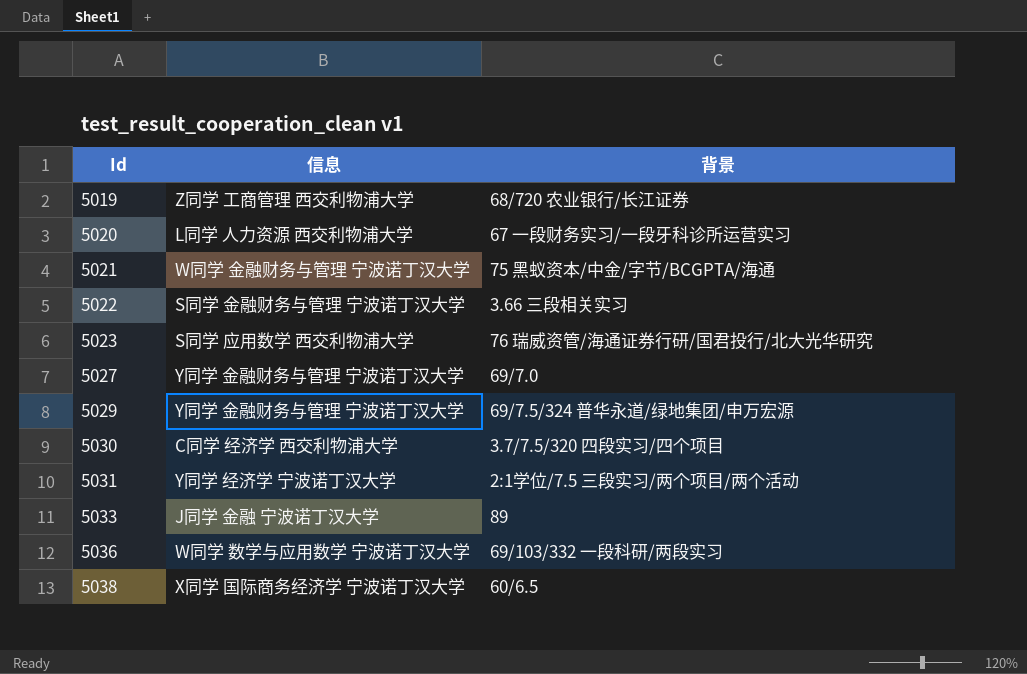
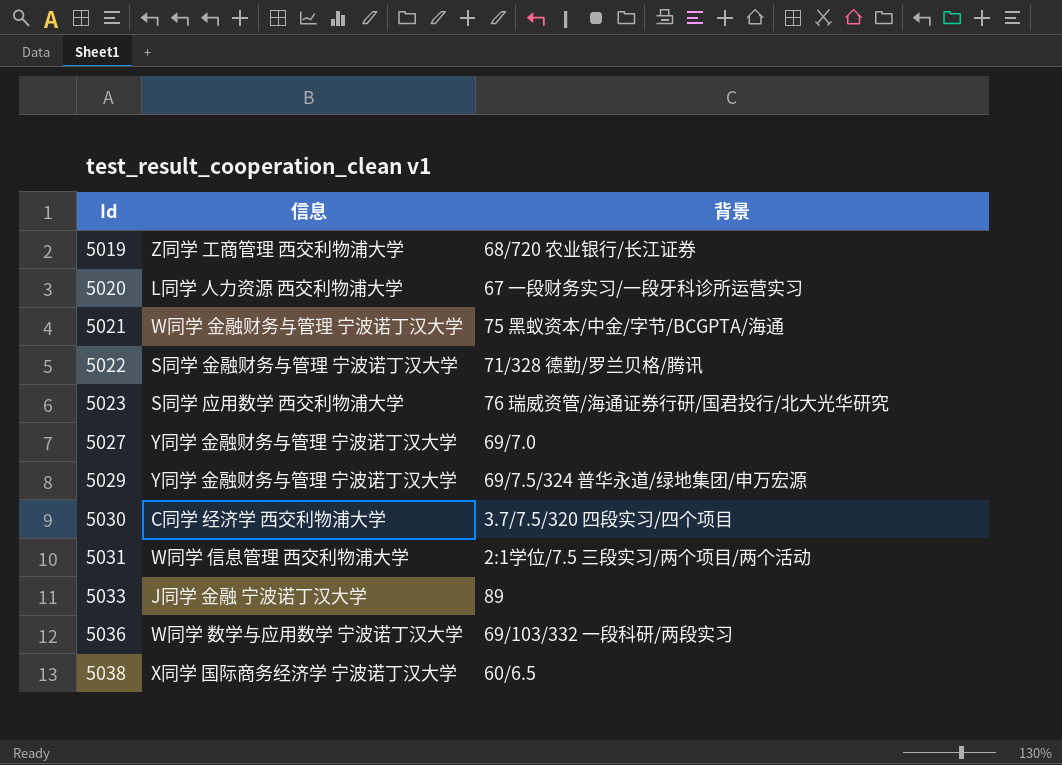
5022 | 背景: 3.66 三段相关实习 -> 71/328 德勤/罗兰贝格/腾讯
5031 | 信息: Y同学 经济学 宁波诺丁汉大学 -> W同学 信息管理 西交利物浦大学

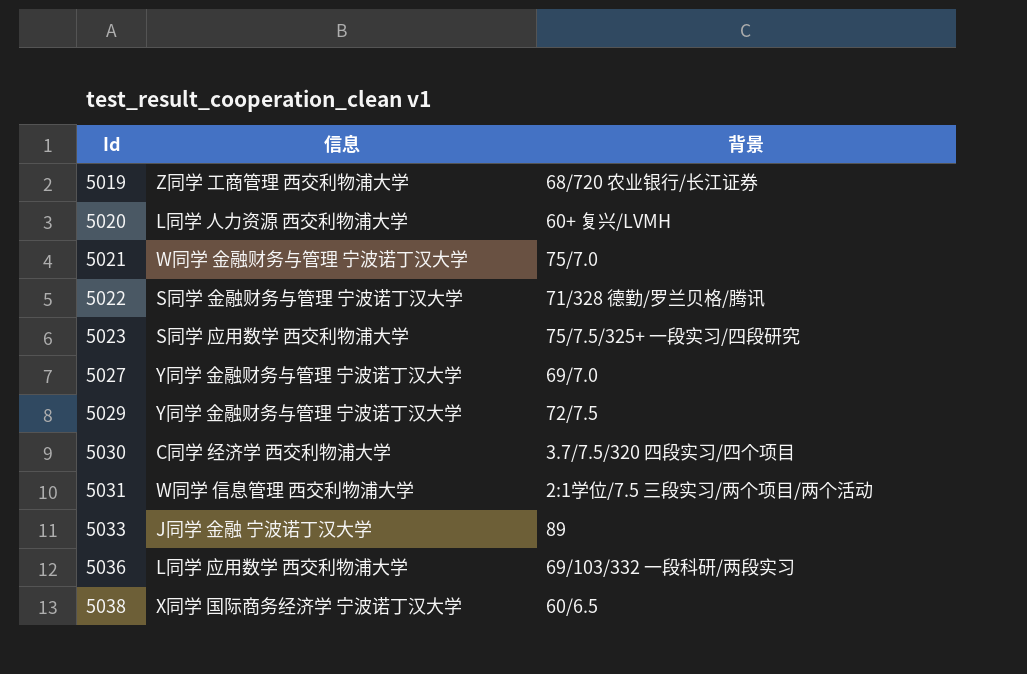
5020 | 背景: 67 一段财务实习/一段牙科诊所运营实习 -> 60+ 复兴/LVMH
5021 | 背景: 75 黑蚁资本/中金/字节/BCGPTA/海通 -> 75/7.0
5023 | 背景: 76 瑞威资管/海通证券行研/国君投行/北大光华研究 -> 75/7.5/325+ 一段实习/四段研究
5029 | 背景: 69/7.5/324 普华永道/绿地集团/申万宏源 -> 72/7.5
5036 | 信息: W同学 数学与应⽤数学 宁波诺丁汉大学 -> L同学 应用数学 西交利物浦大学

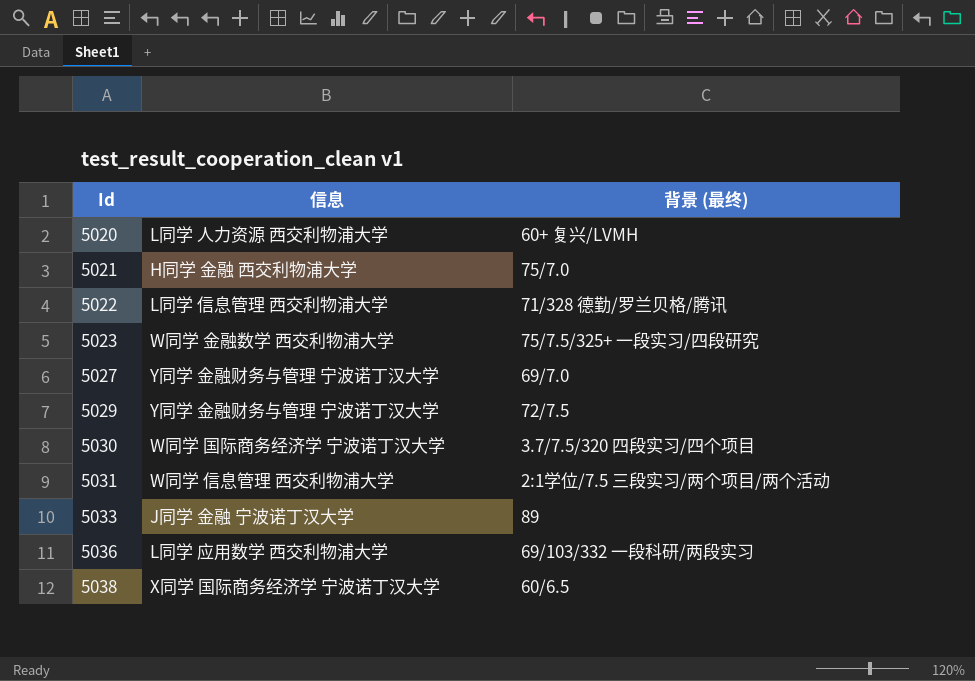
column name: 背景 -> 背景 (最终)
row 5019: Z同学 工商管理 西交利物浦大学 | 68/720 农业银行/长江证券 -> none
5021 | 信息: W同学 金融财务与管理 宁波诺丁汉大学 -> H同学 金融 西交利物浦大学
5022 | 信息: S同学 ⾦融财务与管理 宁波诺丁汉大学 -> L同学 信息管理 西交利物浦大学
5023 | 信息: S同学 应⽤数学 西交利物浦大学 -> W同学 金融数学 西交利物浦大学
5030 | 信息: C同学 经济学 西交利物浦大学 -> W同学 国际商务经济学 宁波诺丁汉大学

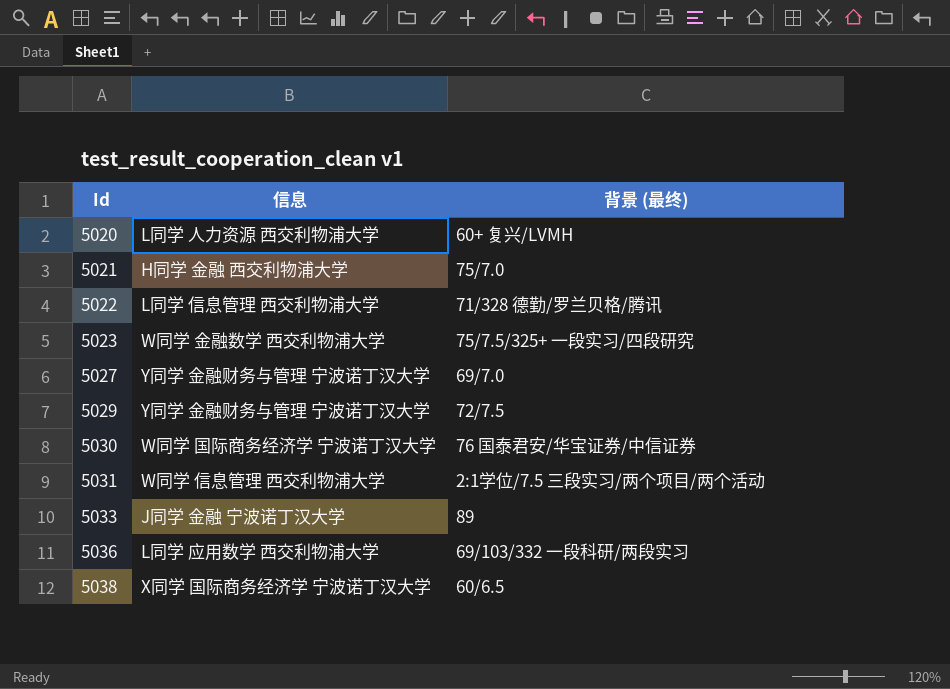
5030 | 背景 (最终): 3.7/7.5/320 四段实习/四个项目 -> 76 国泰君安/华宝证券/中信证券

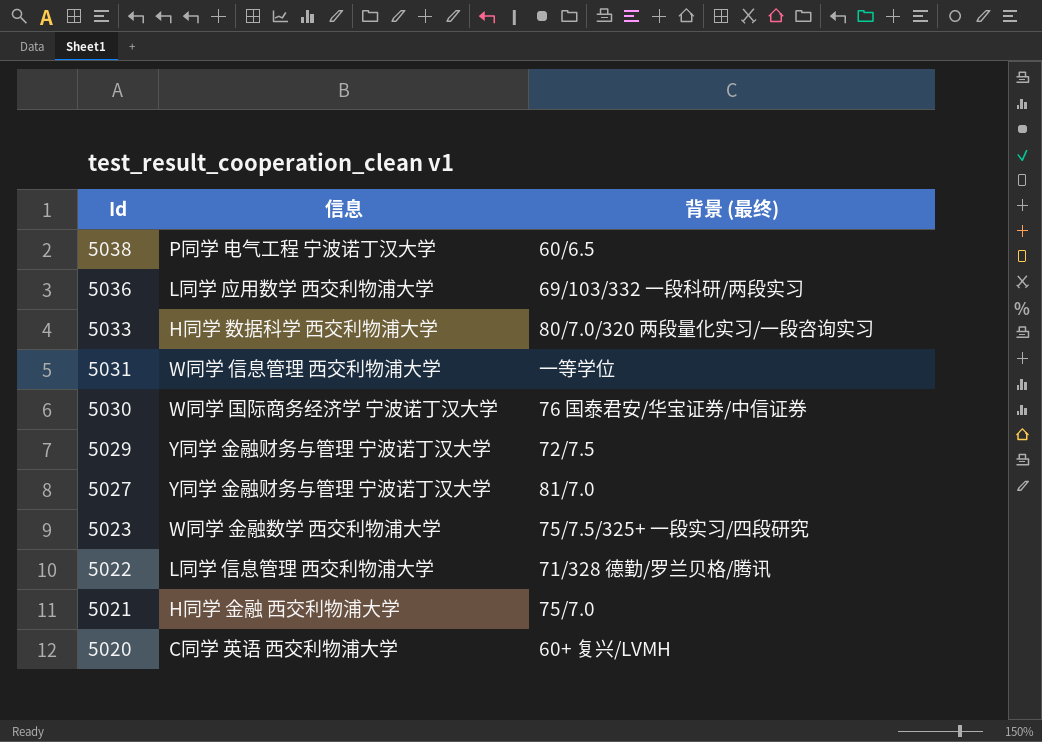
row order: Id ascending -> Id descending
5038 | 信息: X同学 国际商务经济学 宁波诺丁汉大学 -> P同学 电气工程 宁波诺丁汉大学
5033 | 信息: J同学 金融 宁波诺丁汉大学 -> H同学 数据科学 西交利物浦大学
5033 | 背景 (最终): 89 -> 80/7.0/320 两段量化实习/一段咨询实习
5031 | 背景 (最终): 2:1学位/7.5 三段实习/两个项目/两个活动 -> 一等学位
5027 | 背景 (最终): 69/7.0 -> 81/7.0
5020 | 信息: L同学 人力资源 西交利物浦大学 -> C同学 英语 西交利物浦大学

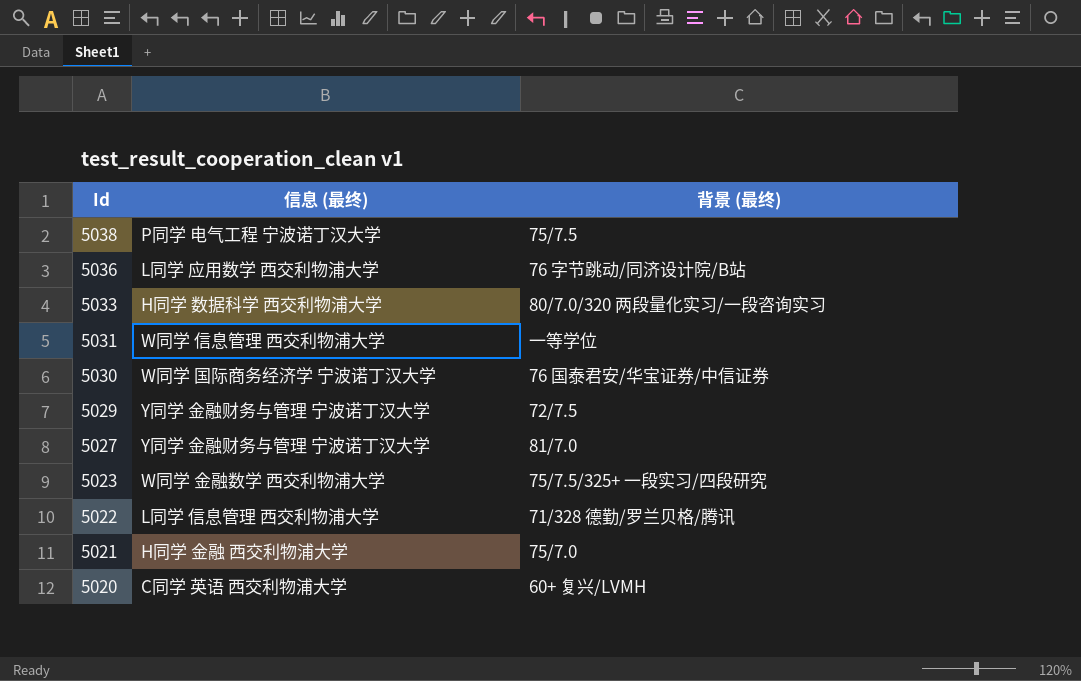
column name: 信息 -> 信息 (最终)
5038 | 背景 (最终): 60/6.5 -> 75/7.5
5036 | 背景 (最终): 69/103/332 一段科研/两段实习 -> 76 字节跳动/同济设计院/B站

